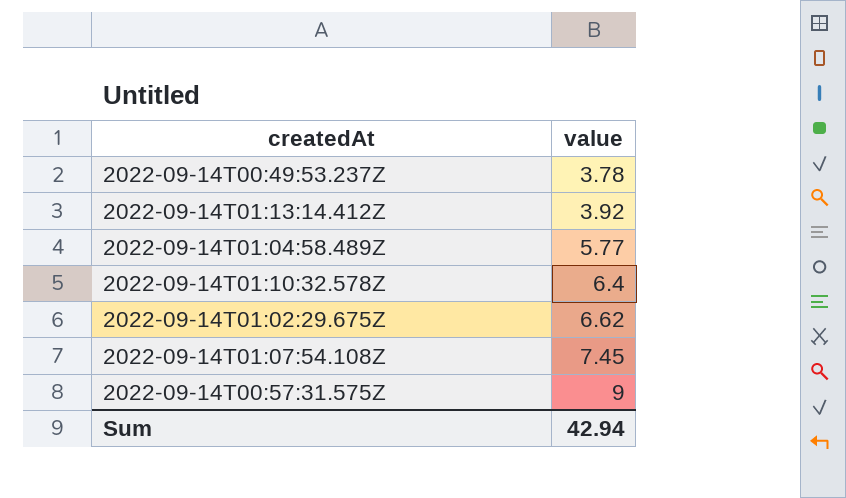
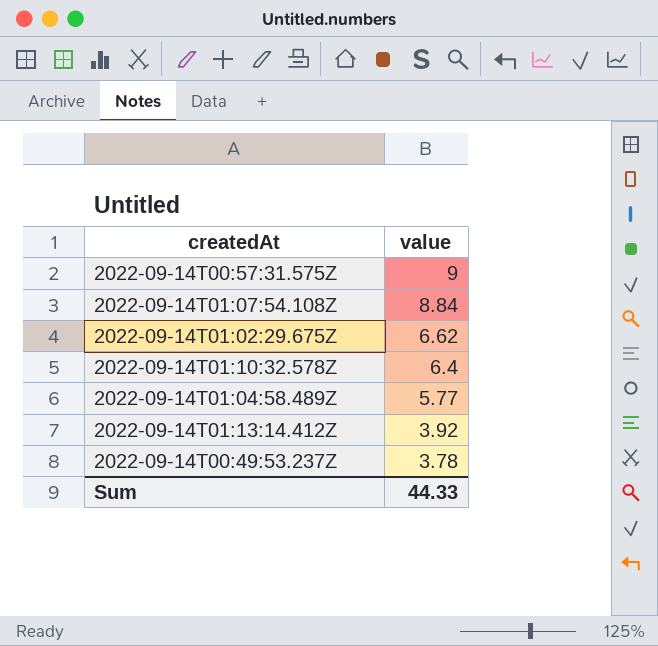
row order: value ascending -> value descending
2022-09-14T01:07:54.108Z | value: 7.45 -> 8.84
Sum | value: 42.94 -> 44.33

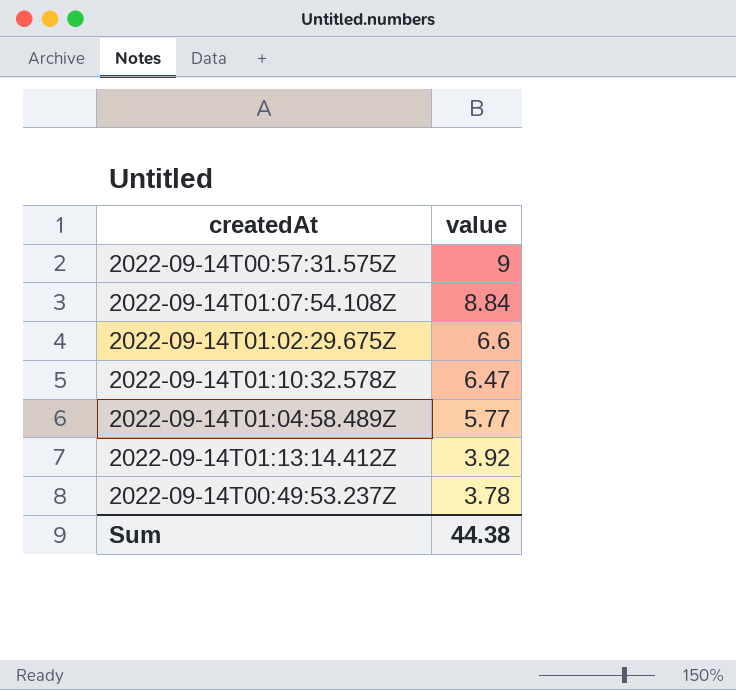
2022-09-14T01:02:29.675Z | value: 6.62 -> 6.6
2022-09-14T01:10:32.578Z | value: 6.4 -> 6.47
Sum | value: 44.33 -> 44.38

